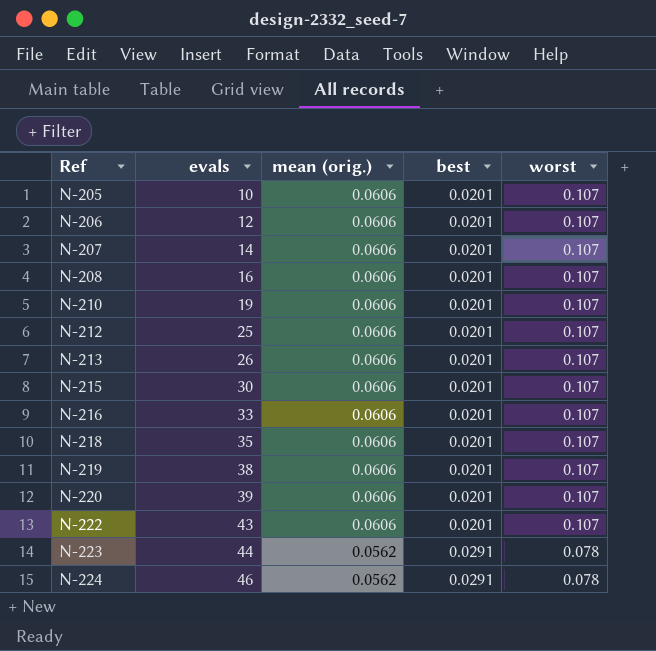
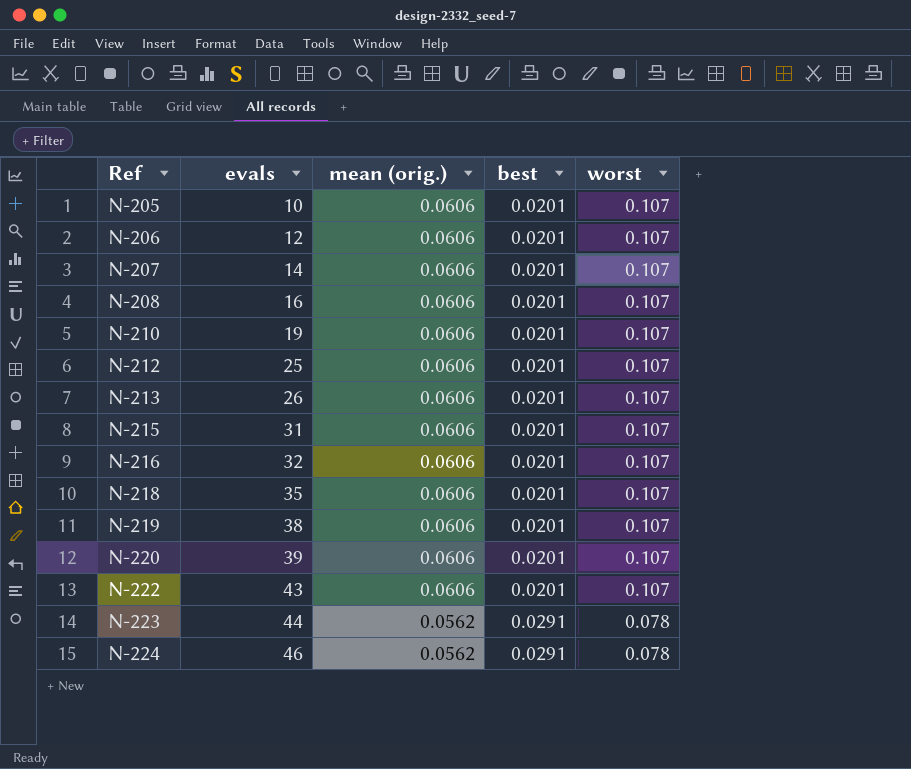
N-215 | evals: 30 -> 31
N-216 | evals: 33 -> 32

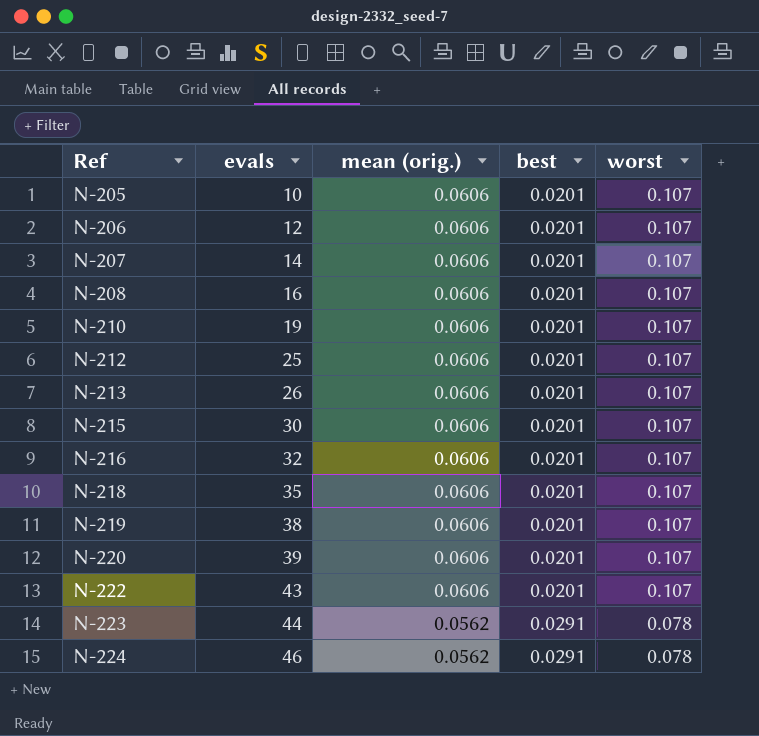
N-215 | evals: 31 -> 30

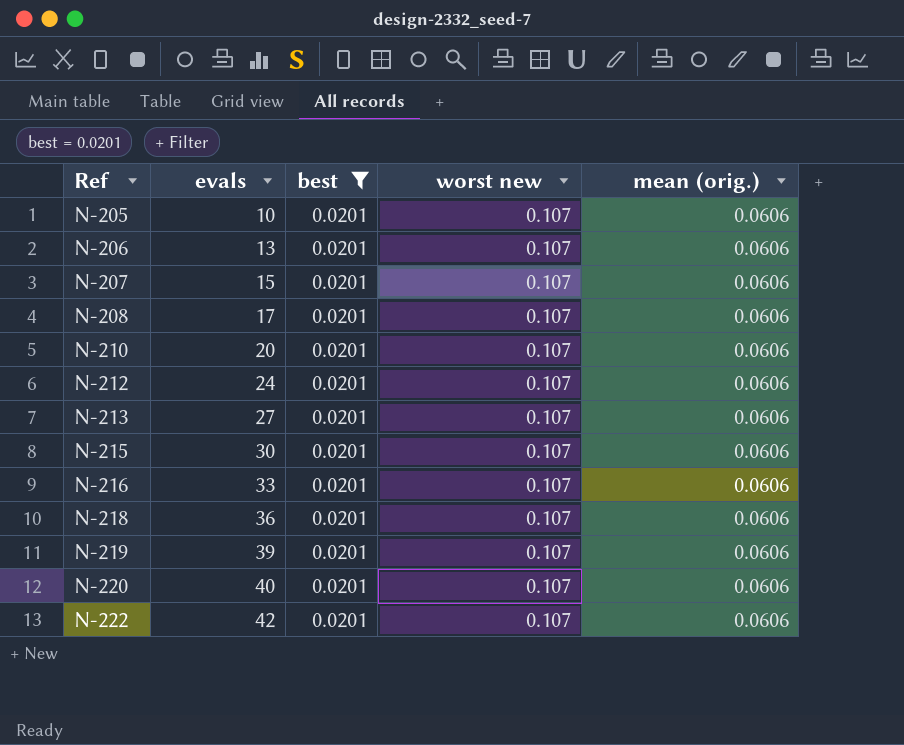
filter: none -> best = 0.0201
column name: worst -> worst new
column mean (orig.) | position: 3 -> 5
N-206 | evals: 12 -> 13
N-207 | evals: 14 -> 15
N-208 | evals: 16 -> 17
N-210 | evals: 19 -> 20
N-212 | evals: 25 -> 24
N-213 | evals: 26 -> 27
N-216 | evals: 32 -> 33
N-218 | evals: 35 -> 36
N-219 | evals: 38 -> 39
N-220 | evals: 39 -> 40
N-222 | evals: 43 -> 42

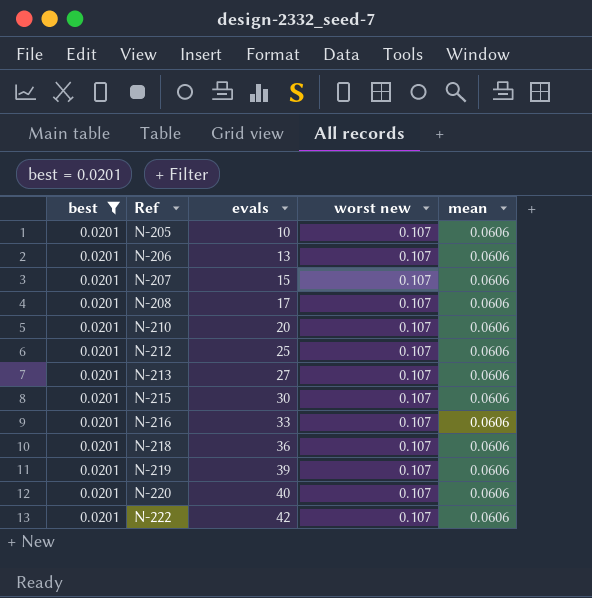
column best | position: 3 -> 1
column name: mean (orig.) -> mean
N-212 | evals: 24 -> 25

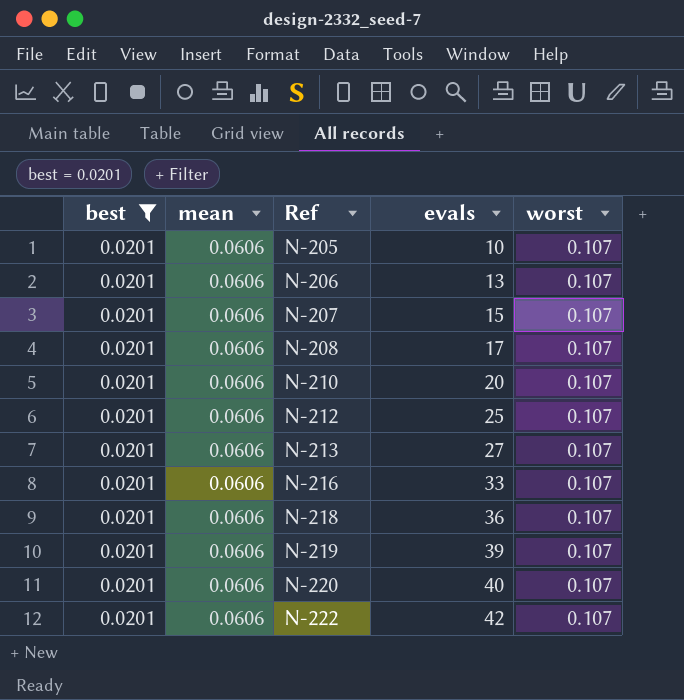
column mean | position: 5 -> 2
column name: worst new -> worst
row N-215: 0.0201 | 30 | 0.107 | 0.0606 -> none

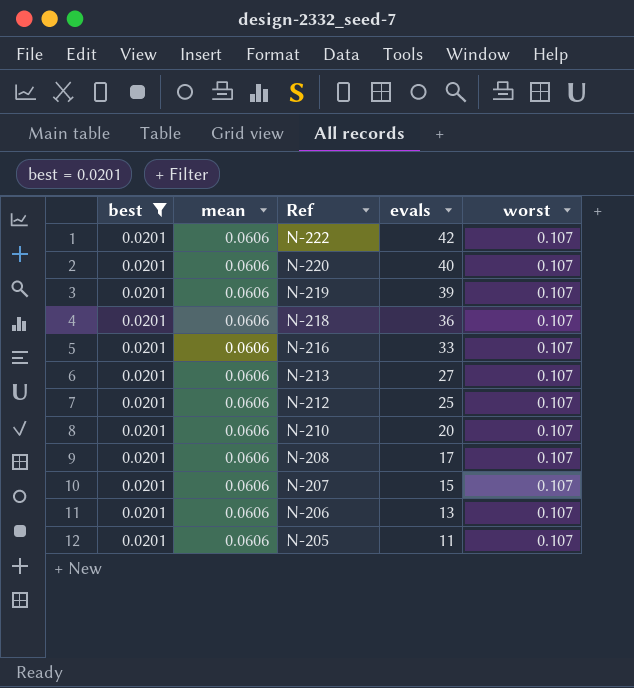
row order: Ref ascending -> Ref descending
N-205 | evals: 10 -> 11

